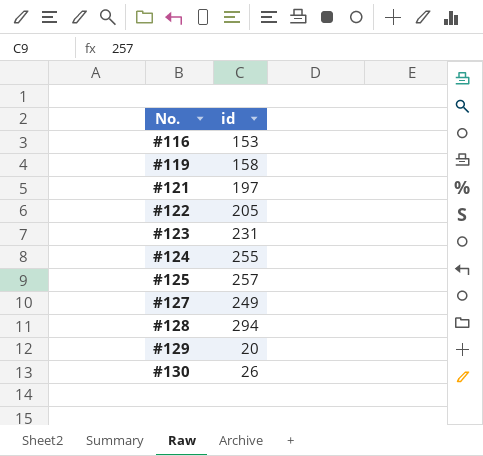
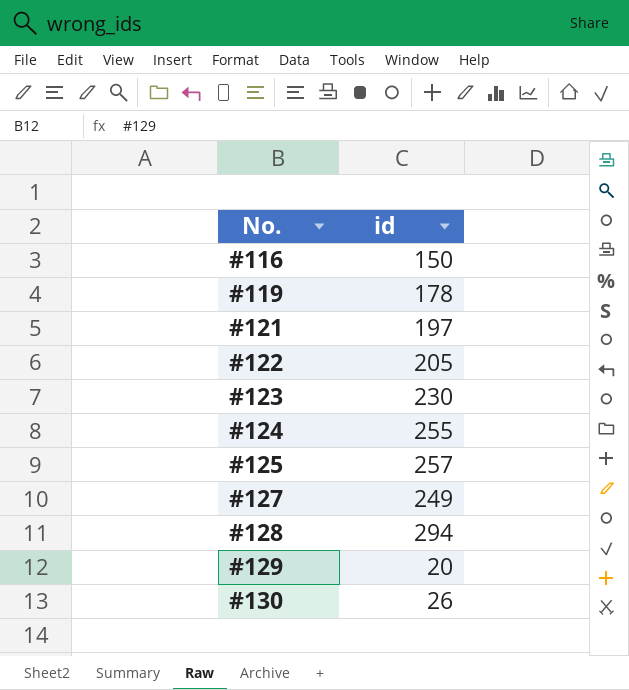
#116 | id: 153 -> 150
#119 | id: 158 -> 178
#123 | id: 231 -> 230

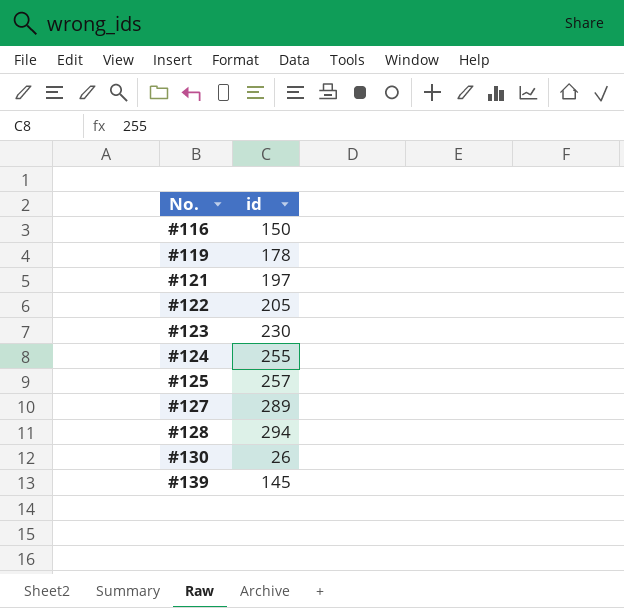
row #129: 20 -> none
#127 | id: 249 -> 289
row #139: none -> 145

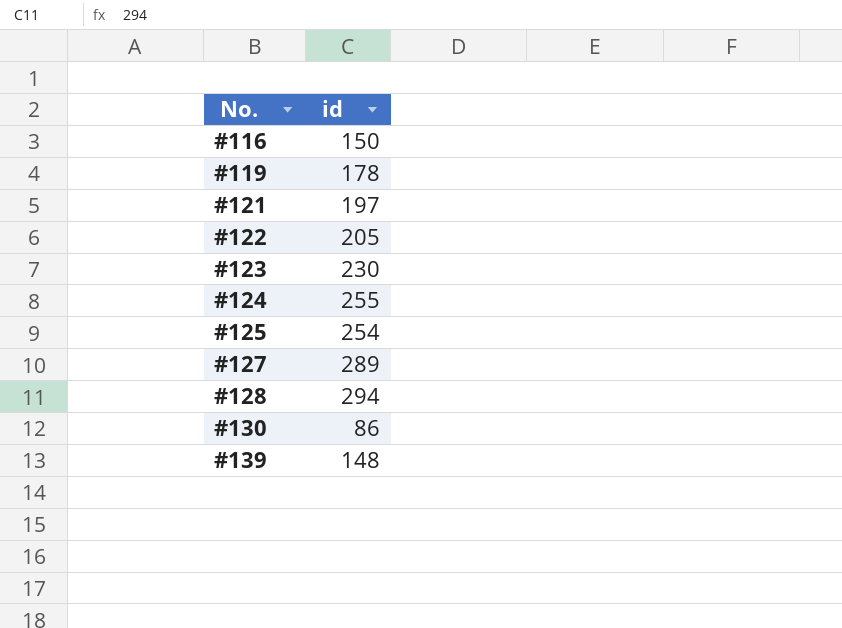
#125 | id: 257 -> 254
#130 | id: 26 -> 86
#139 | id: 145 -> 148

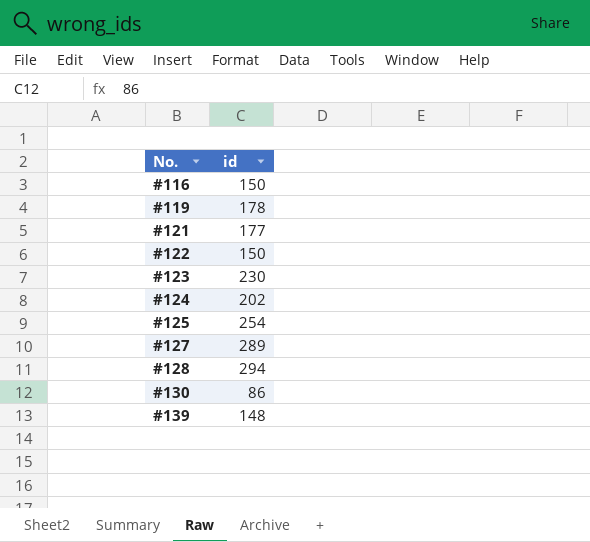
#121 | id: 197 -> 177
#122 | id: 205 -> 150
#124 | id: 255 -> 202

